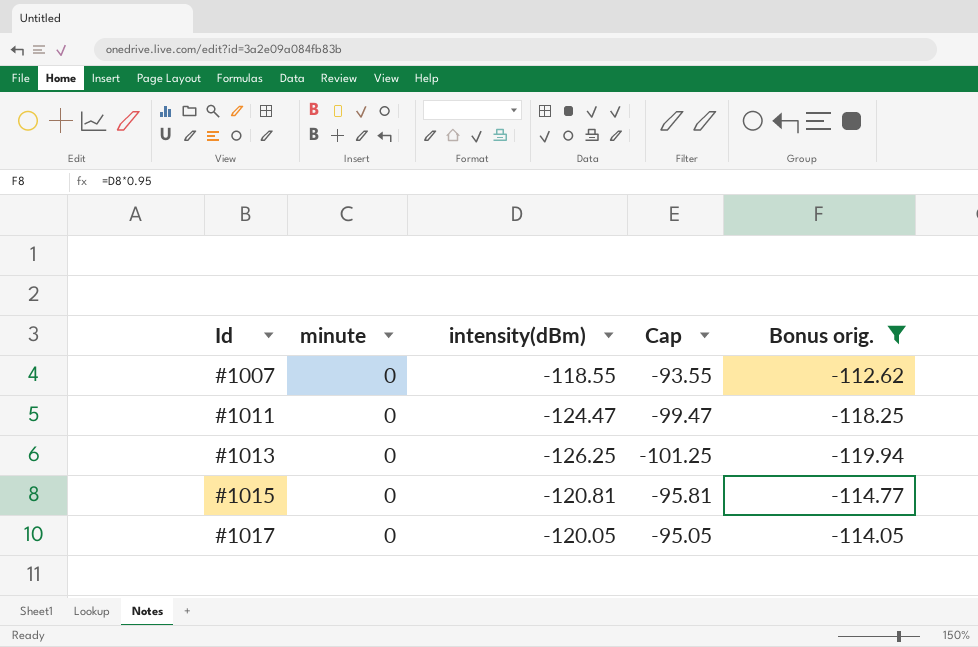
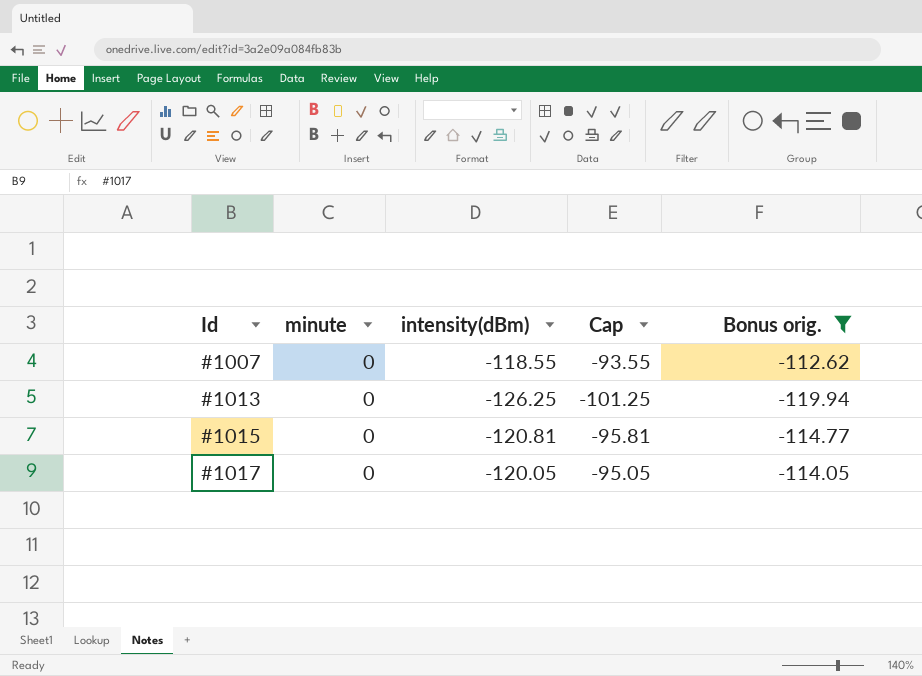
row #1011: 0 | -124.47 | -99.47 | -118.25 -> none

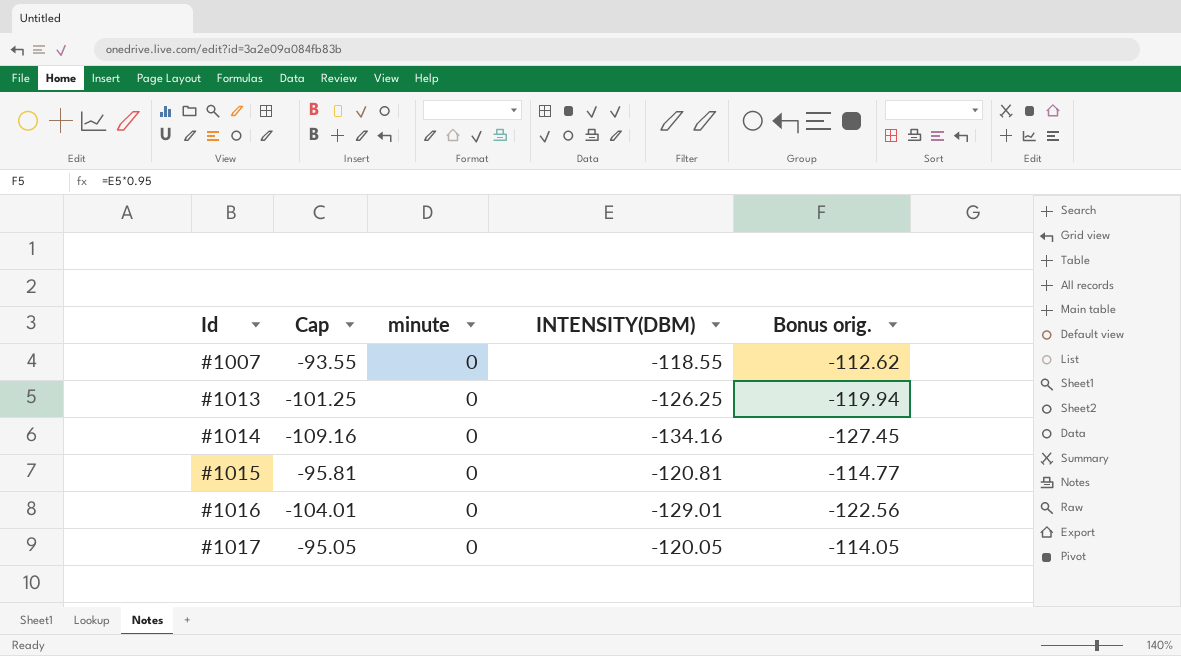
filter: Bonus orig. >= -119.94 -> none
column Cap | position: 4 -> 2
column name: intensity(dBm) -> INTENSITY(DBM)

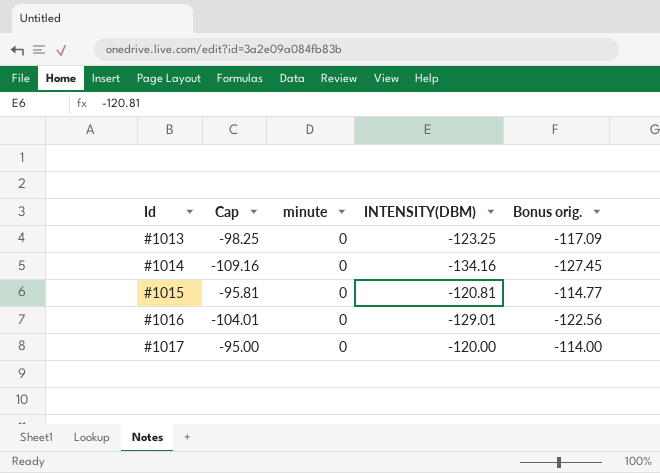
row #1007: -93.55 | 0 | -118.55 | -112.62 -> none
#1013 | Cap: -101.25 -> -98.25
#1013 | INTENSITY(DBM): -126.25 -> -123.25
#1013 | Bonus orig.: -119.94 -> -117.09
#1017 | Cap: -95.05 -> -95.00
#1017 | INTENSITY(DBM): -120.05 -> -120.00
#1017 | Bonus orig.: -114.05 -> -114.00

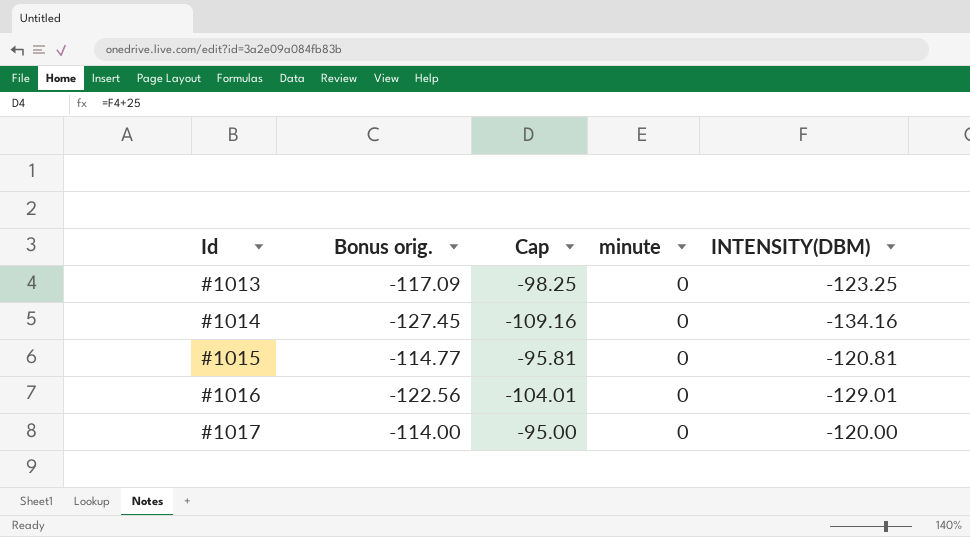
column Bonus orig. | position: 5 -> 2

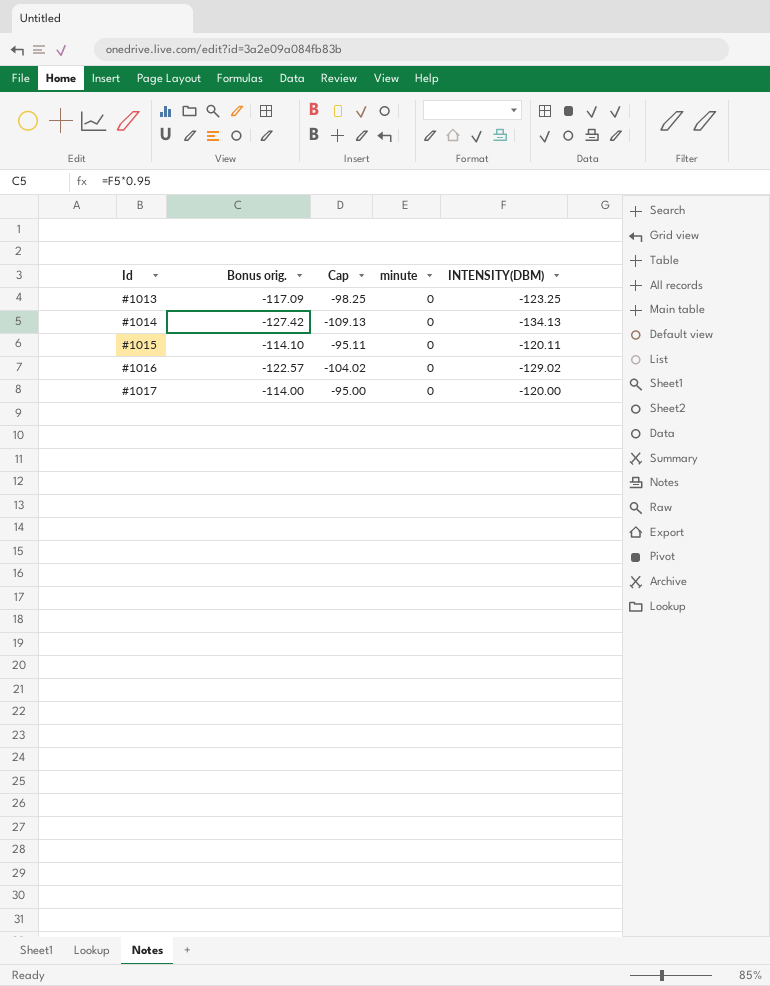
#1014 | Bonus orig.: -127.45 -> -127.42
#1014 | Cap: -109.16 -> -109.13
#1014 | INTENSITY(DBM): -134.16 -> -134.13
#1015 | Bonus orig.: -114.77 -> -114.10
#1015 | Cap: -95.81 -> -95.11
#1015 | INTENSITY(DBM): -120.81 -> -120.11
#1016 | Bonus orig.: -122.56 -> -122.57
#1016 | Cap: -104.01 -> -104.02
#1016 | INTENSITY(DBM): -129.01 -> -129.02

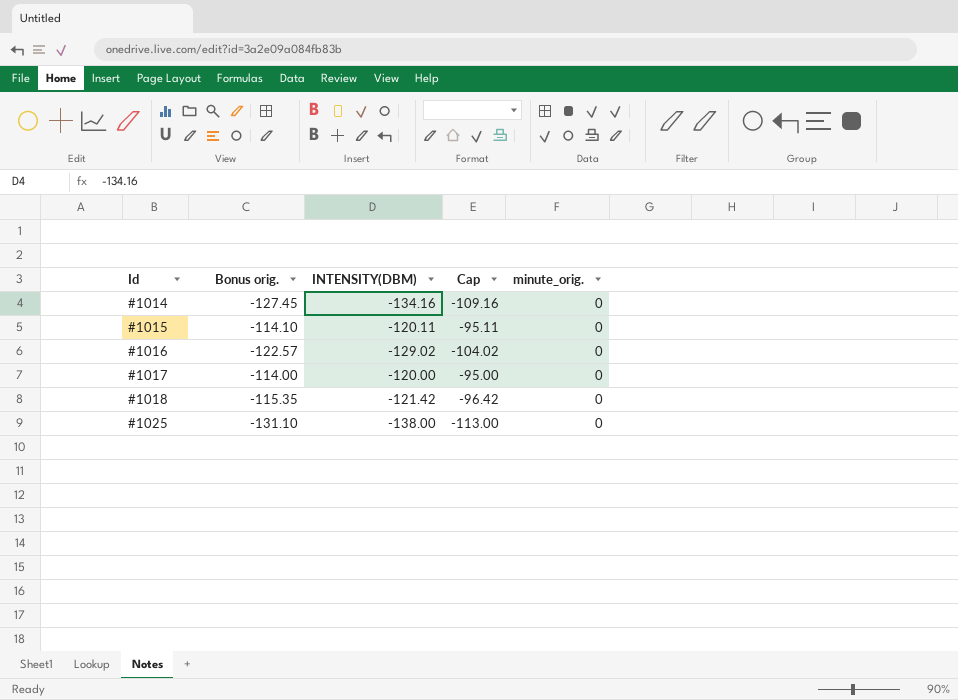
column INTENSITY(DBM) | position: 5 -> 3
column name: minute -> minute_orig.
row #1013: -117.09 | -98.25 | 0 | -123.25 -> none
#1014 | Bonus orig.: -127.42 -> -127.45
#1014 | INTENSITY(DBM): -134.13 -> -134.16
#1014 | Cap: -109.13 -> -109.16
row #1018: none -> -115.35 | -121.42 | -96.42 | 0
row #1025: none -> -131.10 | -138.00 | -113.00 | 0

